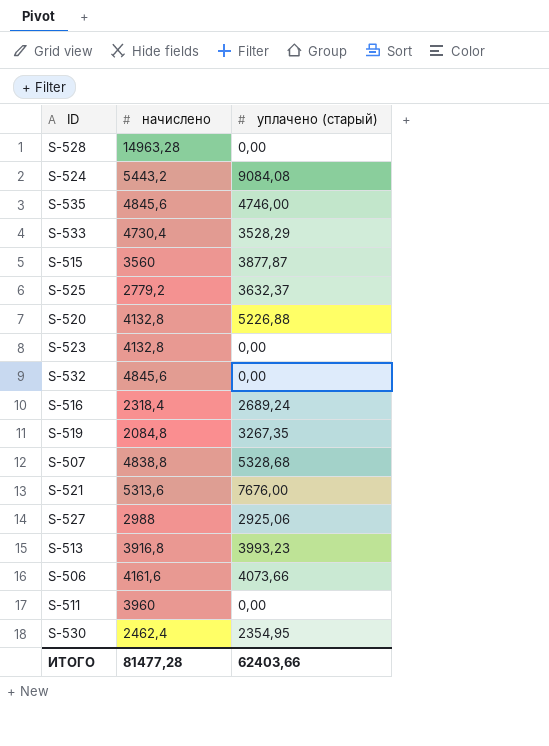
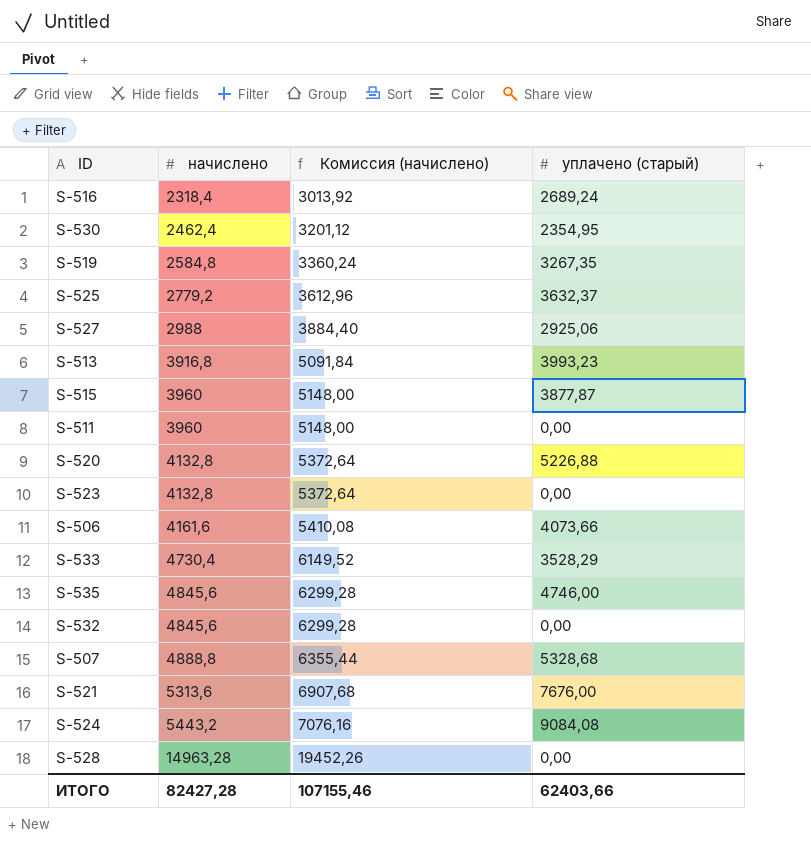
row order: none -> начислено ascending
column Комиссия (начислено) | formula: none -> [начислено] * 1,3
S-519 | начислено: 2084,8 -> 2584,8
S-515 | начислено: 3560 -> 3960
S-507 | начислено: 4838,8 -> 4888,8
ИТОГО | начислено: 81477,28 -> 82427,28

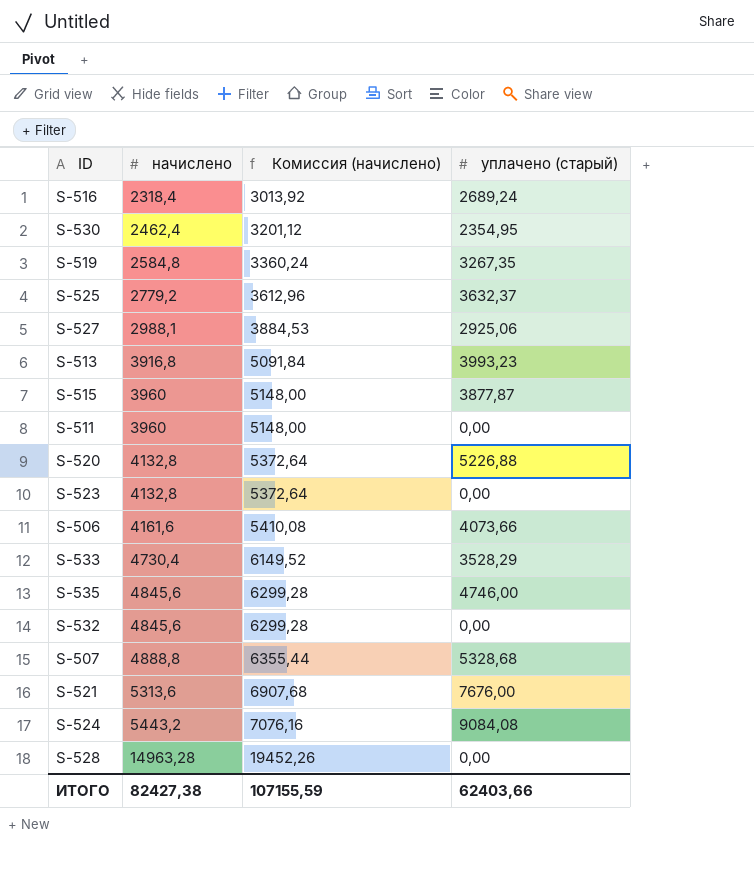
S-527 | начислено: 2988 -> 2988,1
S-527 | Комиссия (начислено): 3884,40 -> 3884,53
ИТОГО | начислено: 82427,28 -> 82427,38
ИТОГО | Комиссия (начислено): 107155,46 -> 107155,59

